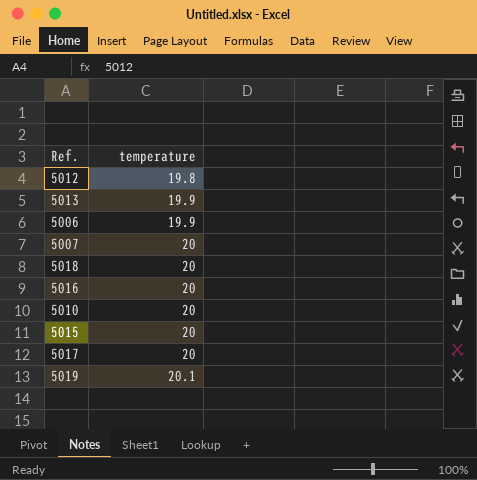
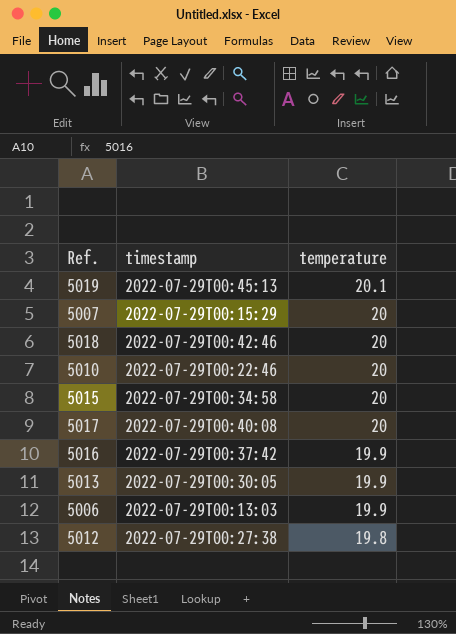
row order: temperature ascending -> temperature descending
column timestamp | position: none -> 2
5016 | temperature: 20 -> 19.9

